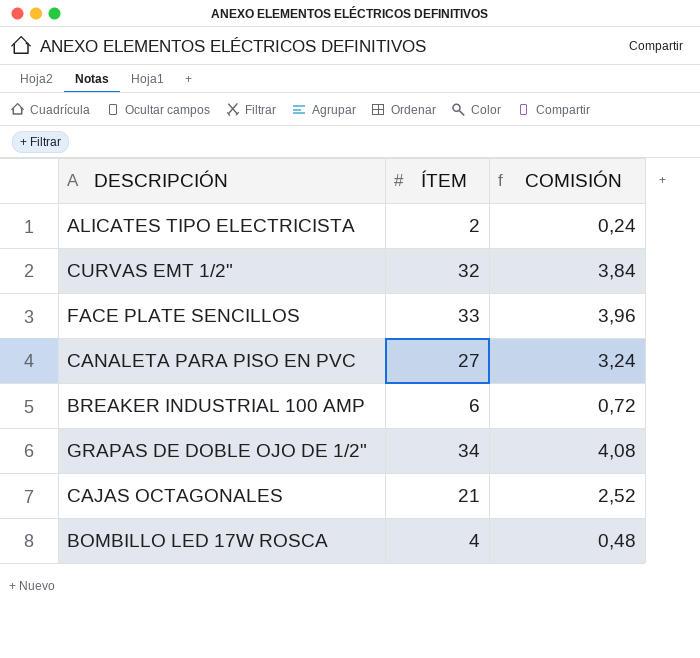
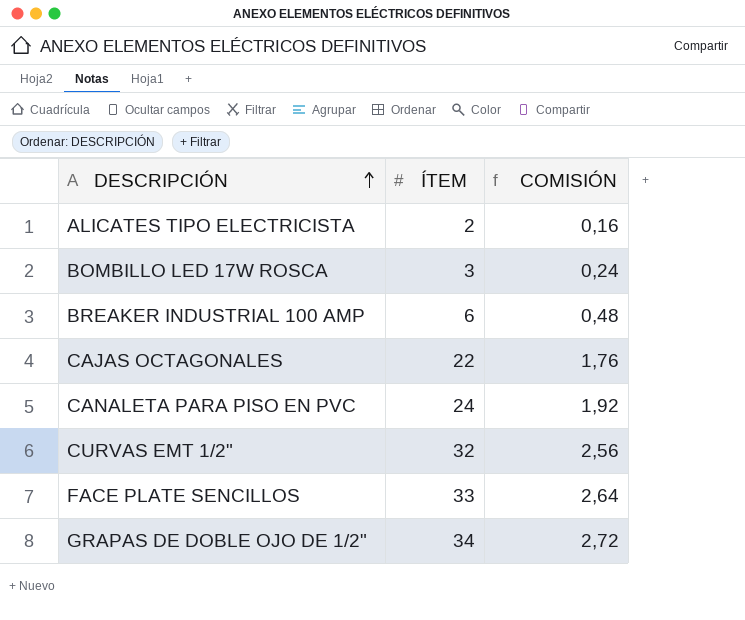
row order: none -> DESCRIPCIÓN ascending
column COMISIÓN | formula: [ÍTEM] * 0,12 -> [ÍTEM] * 0,08
BOMBILLO LED 17W ROSCA | ÍTEM: 4 -> 3
CAJAS OCTAGONALES | ÍTEM: 21 -> 22
CANALETA PARA PISO EN PVC | ÍTEM: 27 -> 24

